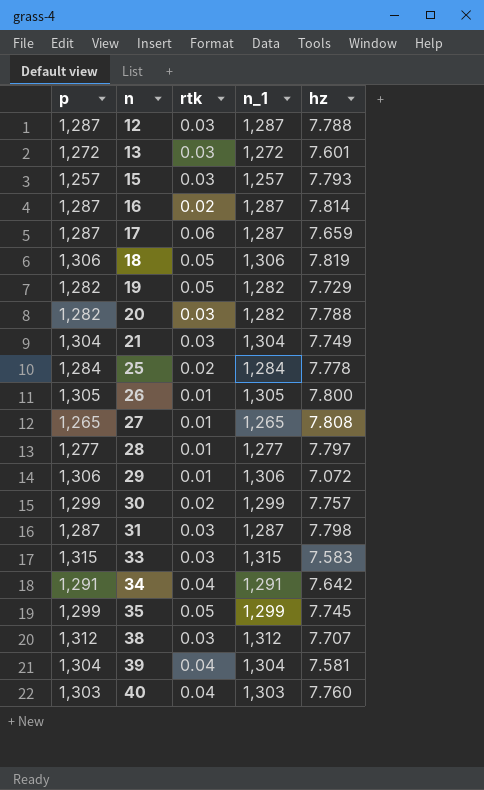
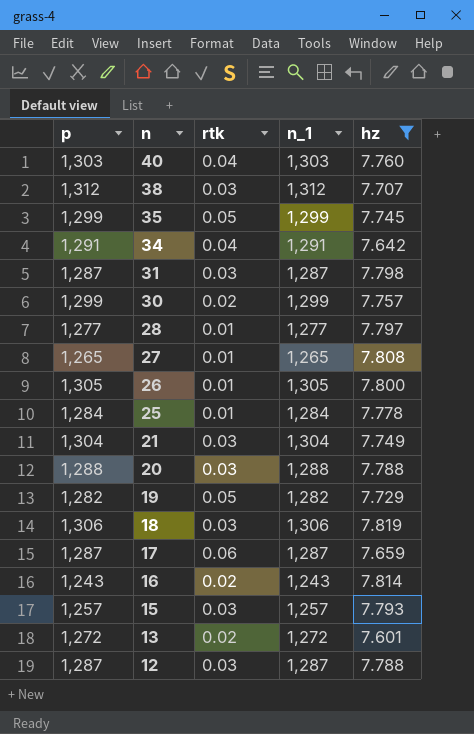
filter: none -> hz >= 7.601
row order: n ascending -> n descending
25 | rtk: 0.02 -> 0.01
20 | p: 1,282 -> 1,288
20 | n_1: 1,282 -> 1,288
18 | rtk: 0.05 -> 0.03
16 | p: 1,287 -> 1,243
16 | n_1: 1,287 -> 1,243
13 | rtk: 0.03 -> 0.02

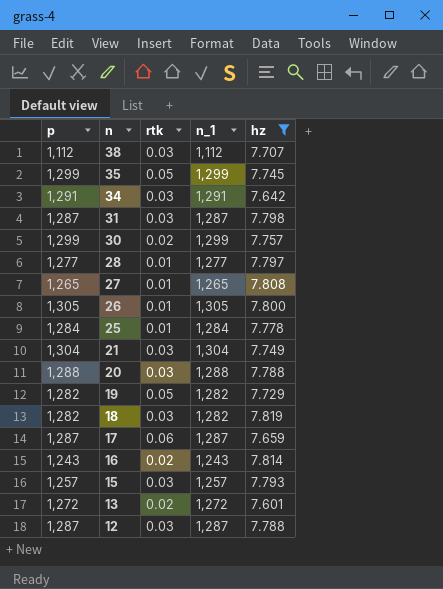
row 40: 1,303 | 0.04 | 1,303 | 7.760 -> none
38 | p: 1,312 -> 1,112
38 | n_1: 1,312 -> 1,112
34 | rtk: 0.04 -> 0.03
18 | p: 1,306 -> 1,282
18 | n_1: 1,306 -> 1,282

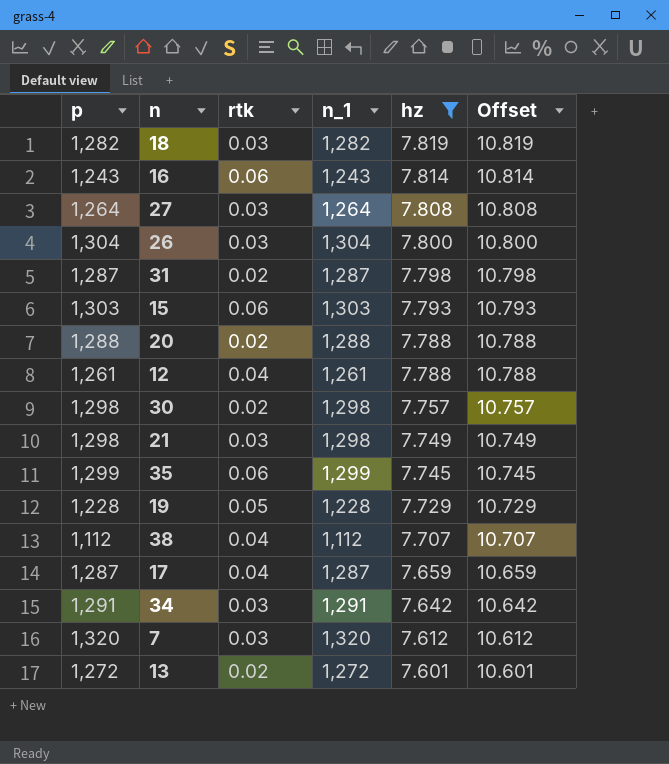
row order: n descending -> hz descending
column Offset | formula: none -> [hz] + 3
row 28: 1,277 | 0.01 | 1,277 | 7.797 -> none
row 25: 1,284 | 0.01 | 1,284 | 7.778 -> none
16 | rtk: 0.02 -> 0.06
27 | p: 1,265 -> 1,264
27 | rtk: 0.01 -> 0.03
27 | n_1: 1,265 -> 1,264
26 | p: 1,305 -> 1,304
26 | rtk: 0.01 -> 0.03
26 | n_1: 1,305 -> 1,304
31 | rtk: 0.03 -> 0.02
15 | p: 1,257 -> 1,303
15 | rtk: 0.03 -> 0.06
15 | n_1: 1,257 -> 1,303
20 | rtk: 0.03 -> 0.02
12 | p: 1,287 -> 1,261
12 | rtk: 0.03 -> 0.04
12 | n_1: 1,287 -> 1,261
30 | p: 1,299 -> 1,298
30 | n_1: 1,299 -> 1,298
21 | p: 1,304 -> 1,298
21 | n_1: 1,304 -> 1,298
35 | rtk: 0.05 -> 0.06
19 | p: 1,282 -> 1,228
19 | n_1: 1,282 -> 1,228
38 | rtk: 0.03 -> 0.04
17 | rtk: 0.06 -> 0.04
row 7: none -> 1,320 | 0.03 | 1,320 | 7.612 | 10.612

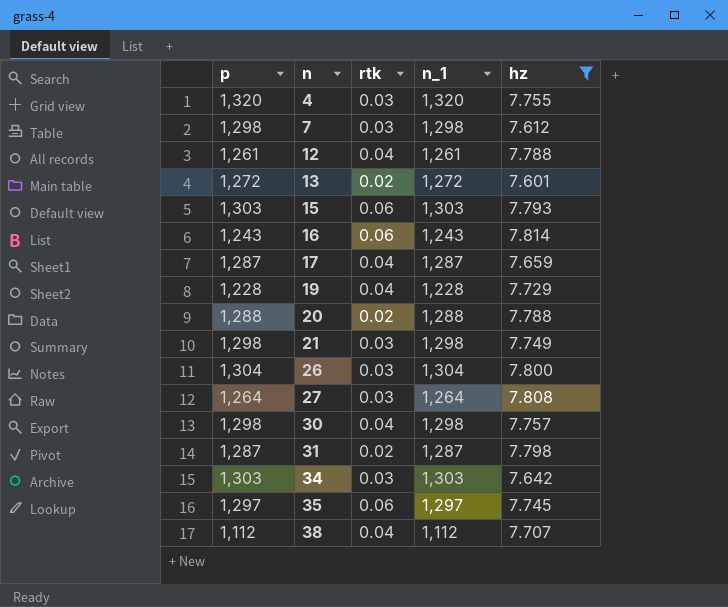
row order: hz descending -> n ascending
column Offset | formula: [hz] + 3 -> none
row 18: 1,282 | 0.03 | 1,282 | 7.819 | 10.819 -> none
row 4: none -> 1,320 | 0.03 | 1,320 | 7.755
7 | p: 1,320 -> 1,298
7 | n_1: 1,320 -> 1,298
19 | rtk: 0.05 -> 0.04
30 | rtk: 0.02 -> 0.04
34 | p: 1,291 -> 1,303
34 | n_1: 1,291 -> 1,303
35 | p: 1,299 -> 1,297
35 | n_1: 1,299 -> 1,297

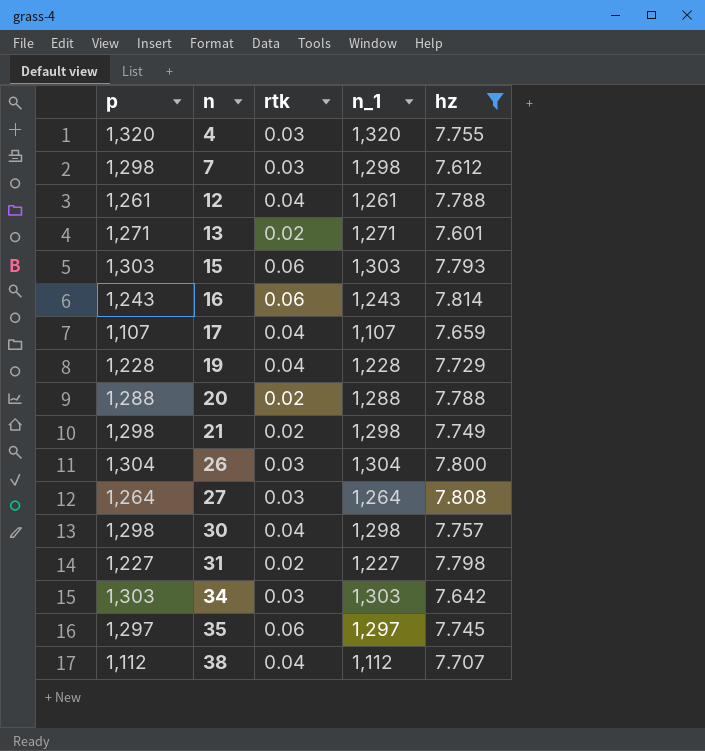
13 | p: 1,272 -> 1,271
13 | n_1: 1,272 -> 1,271
17 | p: 1,287 -> 1,107
17 | n_1: 1,287 -> 1,107
21 | rtk: 0.03 -> 0.02
31 | p: 1,287 -> 1,227
31 | n_1: 1,287 -> 1,227

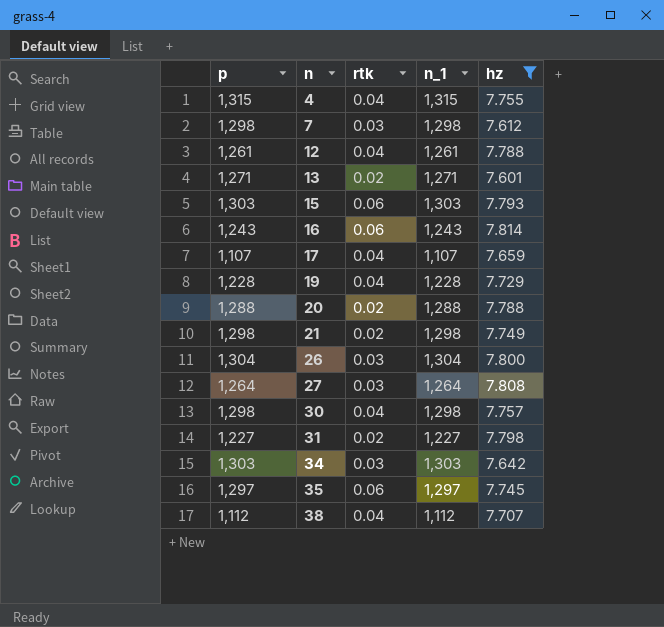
4 | p: 1,320 -> 1,315
4 | rtk: 0.03 -> 0.04
4 | n_1: 1,320 -> 1,315

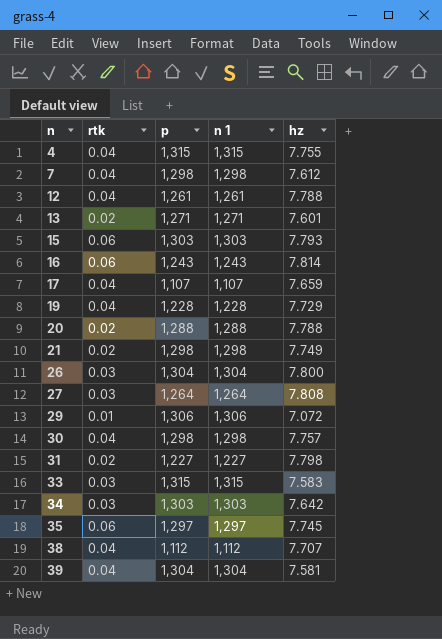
filter: hz >= 7.601 -> none
column p | position: 1 -> 3
column name: n_1 -> n 1
7 | rtk: 0.03 -> 0.04

